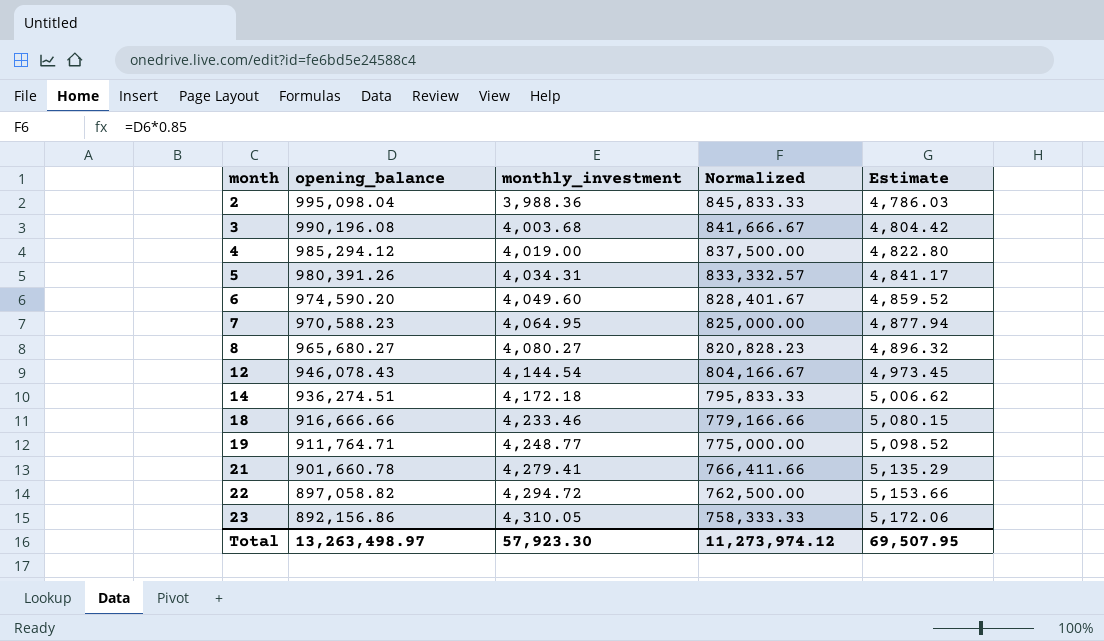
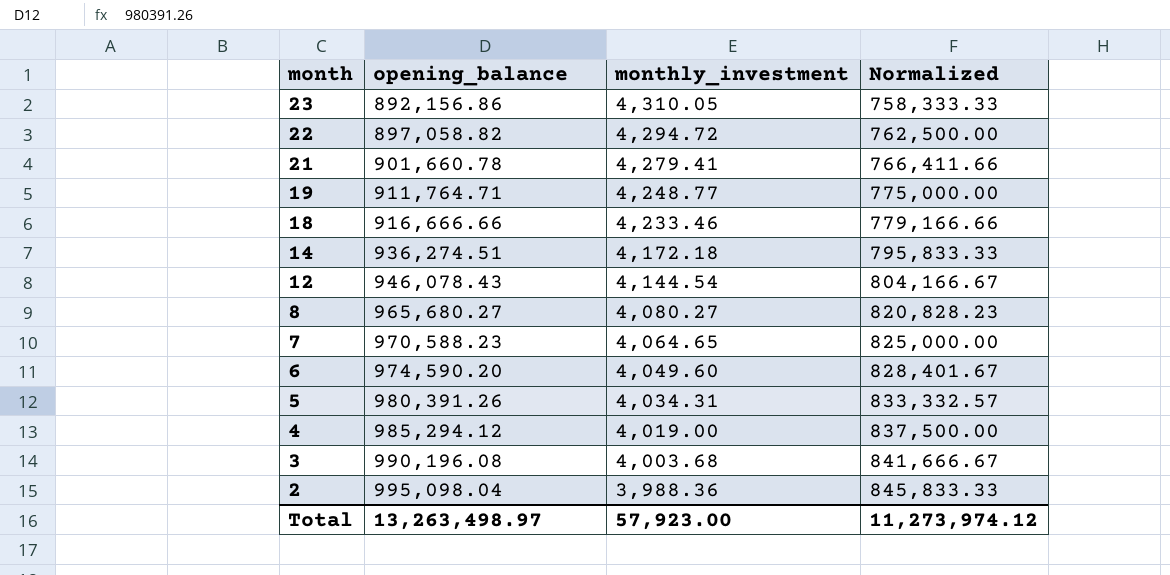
row order: month ascending -> month descending
column Estimate | formula: [monthly_investment] * 1.2 -> none
7 | monthly_investment: 4,064.95 -> 4,064.65
Total | monthly_investment: 57,923.30 -> 57,923.00

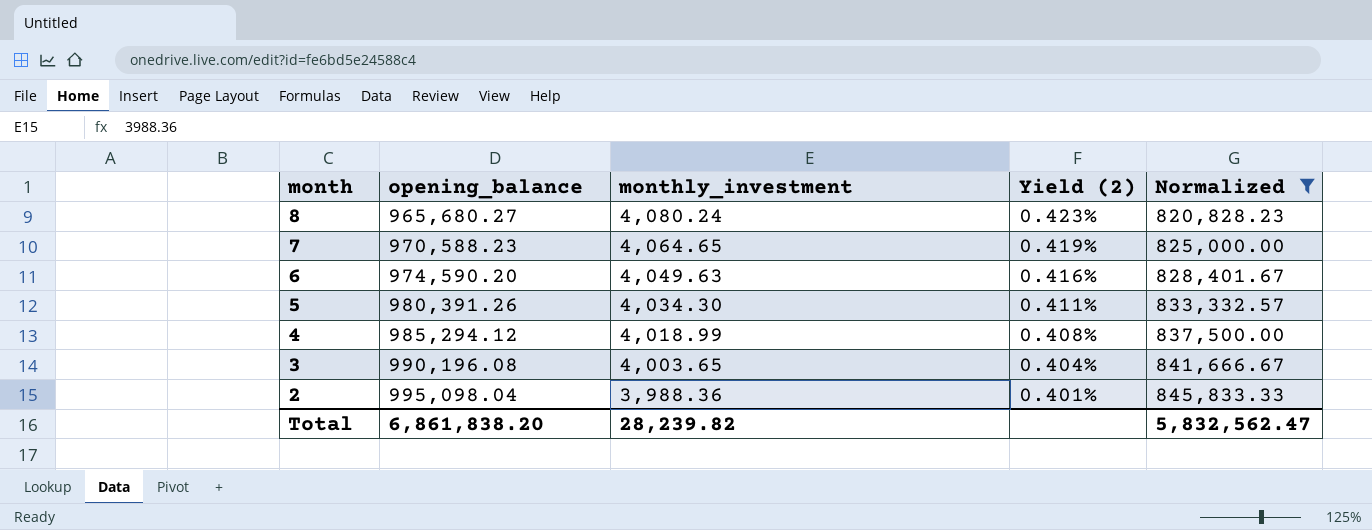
filter: none -> Normalized >= 820,828.23
column Yield (2) | formula: none -> [monthly_investment] / [opening_balance]
8 | monthly_investment: 4,080.27 -> 4,080.24
6 | monthly_investment: 4,049.60 -> 4,049.63
5 | monthly_investment: 4,034.31 -> 4,034.30
4 | monthly_investment: 4,019.00 -> 4,018.99
3 | monthly_investment: 4,003.68 -> 4,003.65
Total | opening_balance: 13,263,498.97 -> 6,861,838.20
Total | monthly_investment: 57,923.00 -> 28,239.82
Total | Normalized: 11,273,974.12 -> 5,832,562.47

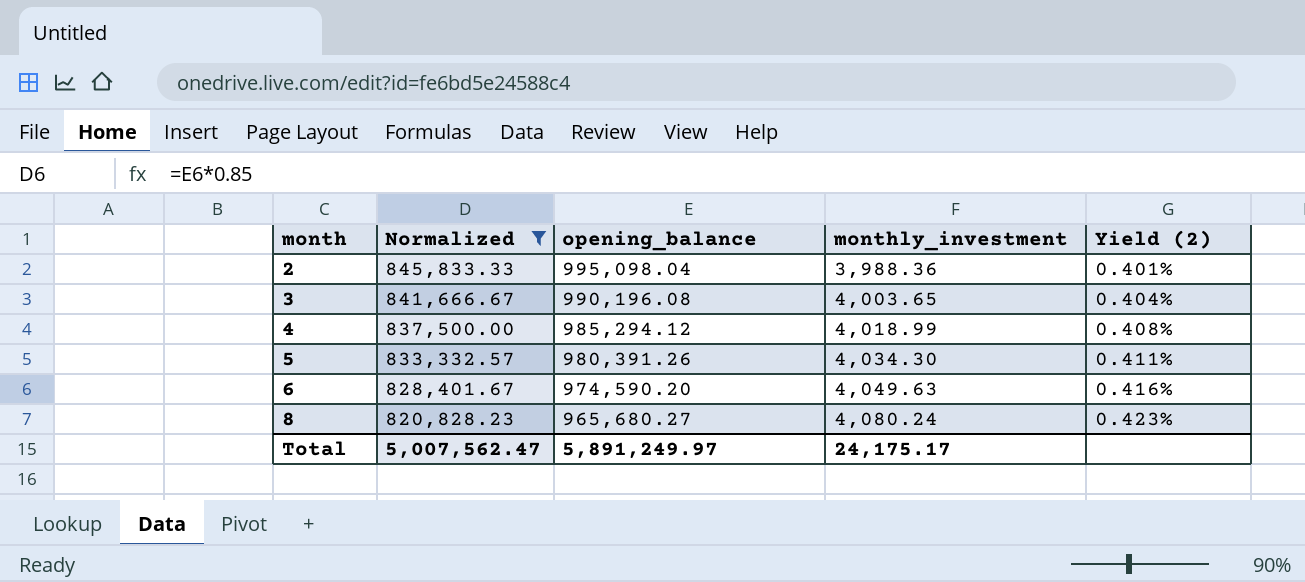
row order: month descending -> month ascending
column Normalized | position: 5 -> 2
row 7: 970,588.23 | 4,064.65 | 0.419% | 825,000.00 -> none
Total | Normalized: 5,832,562.47 -> 5,007,562.47
Total | opening_balance: 6,861,838.20 -> 5,891,249.97
Total | monthly_investment: 28,239.82 -> 24,175.17

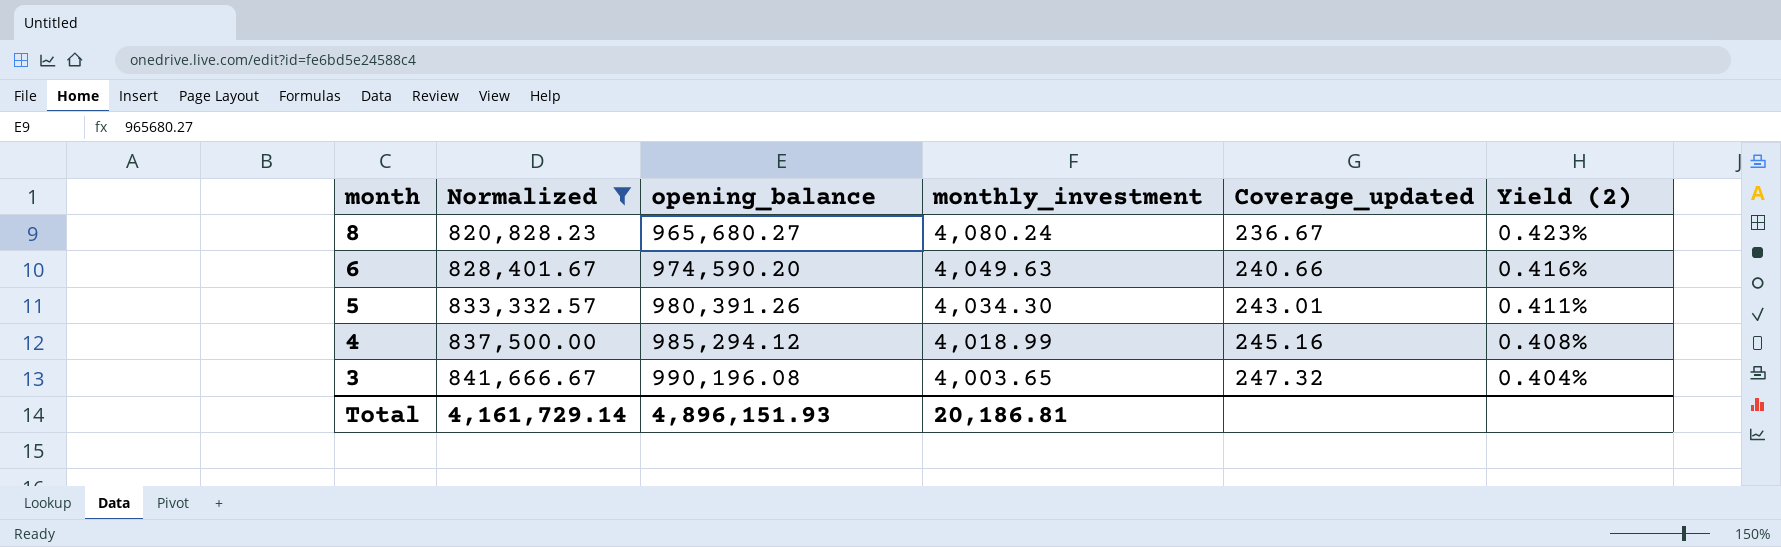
row order: month ascending -> month descending
column Coverage_updated | formula: none -> [opening_balance] / [monthly_investment]
row 2: 845,833.33 | 995,098.04 | 3,988.36 | 0.401% -> none
Total | Normalized: 5,007,562.47 -> 4,161,729.14
Total | opening_balance: 5,891,249.97 -> 4,896,151.93
Total | monthly_investment: 24,175.17 -> 20,186.81

